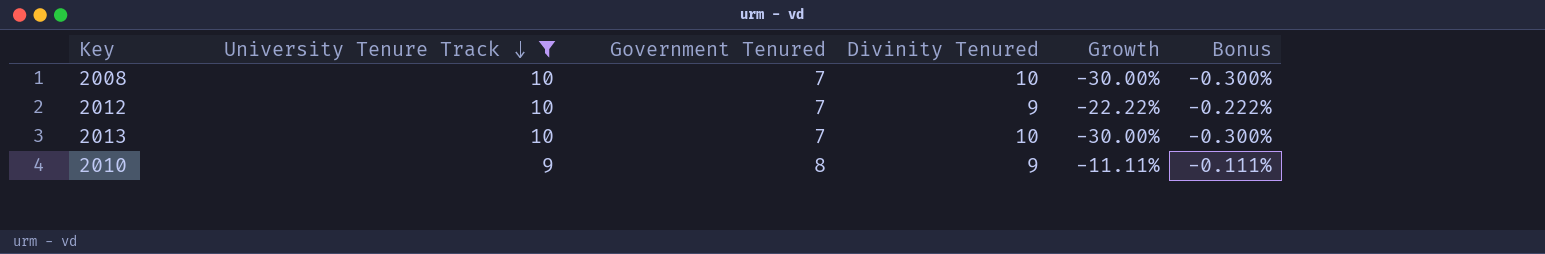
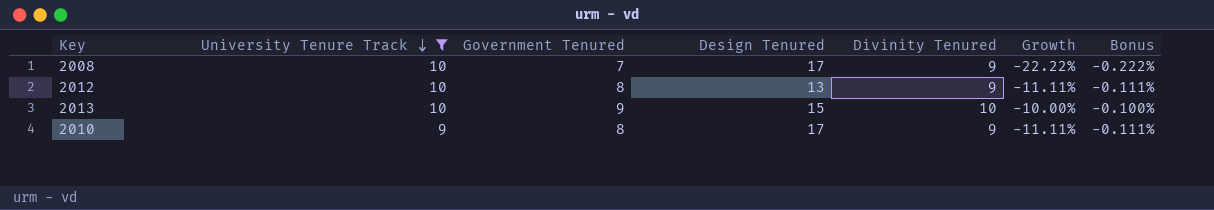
column Design Tenured | position: none -> 4
2008 | Divinity Tenured: 10 -> 9
2008 | Growth: -30.00% -> -22.22%
2008 | Bonus: -0.300% -> -0.222%
2012 | Government Tenured: 7 -> 8
2012 | Growth: -22.22% -> -11.11%
2012 | Bonus: -0.222% -> -0.111%
2013 | Government Tenured: 7 -> 9
2013 | Growth: -30.00% -> -10.00%
2013 | Bonus: -0.300% -> -0.100%

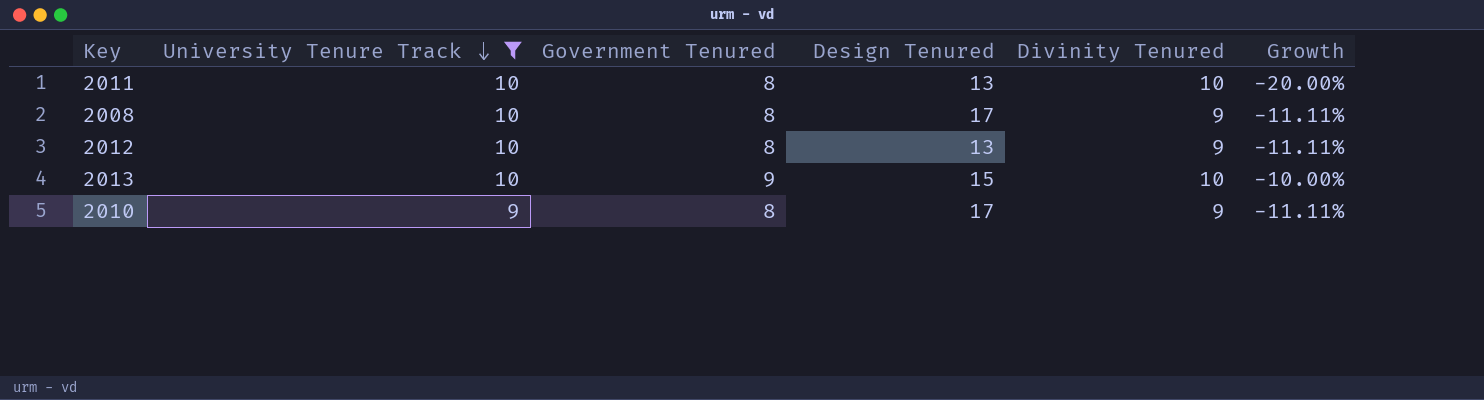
column Bonus | formula: [Growth] * 0.01 -> none
row 2011: none -> 10 | 8 | 13 | 10 | -20.00%
2008 | Government Tenured: 7 -> 8
2008 | Growth: -22.22% -> -11.11%

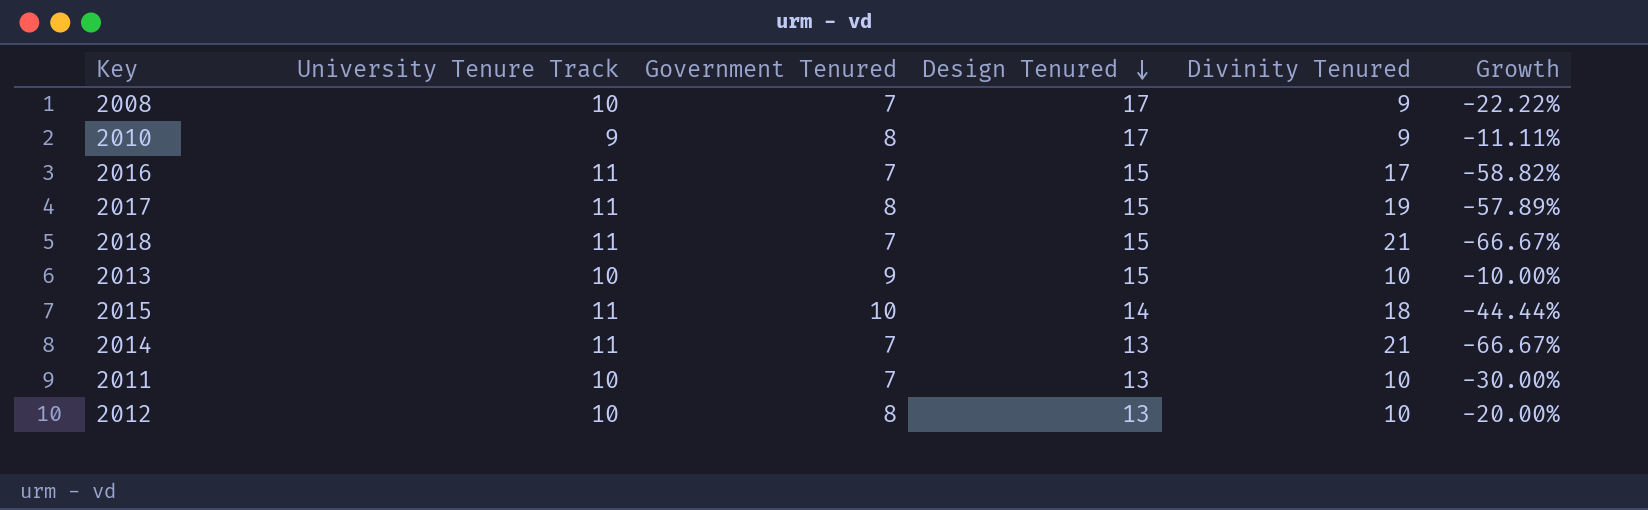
filter: University Tenure Track != 11 -> none
row order: University Tenure Track descending -> Design Tenured descending
2008 | Government Tenured: 8 -> 7
2008 | Growth: -11.11% -> -22.22%
2011 | Government Tenured: 8 -> 7
2011 | Growth: -20.00% -> -30.00%
2012 | Divinity Tenured: 9 -> 10
2012 | Growth: -11.11% -> -20.00%

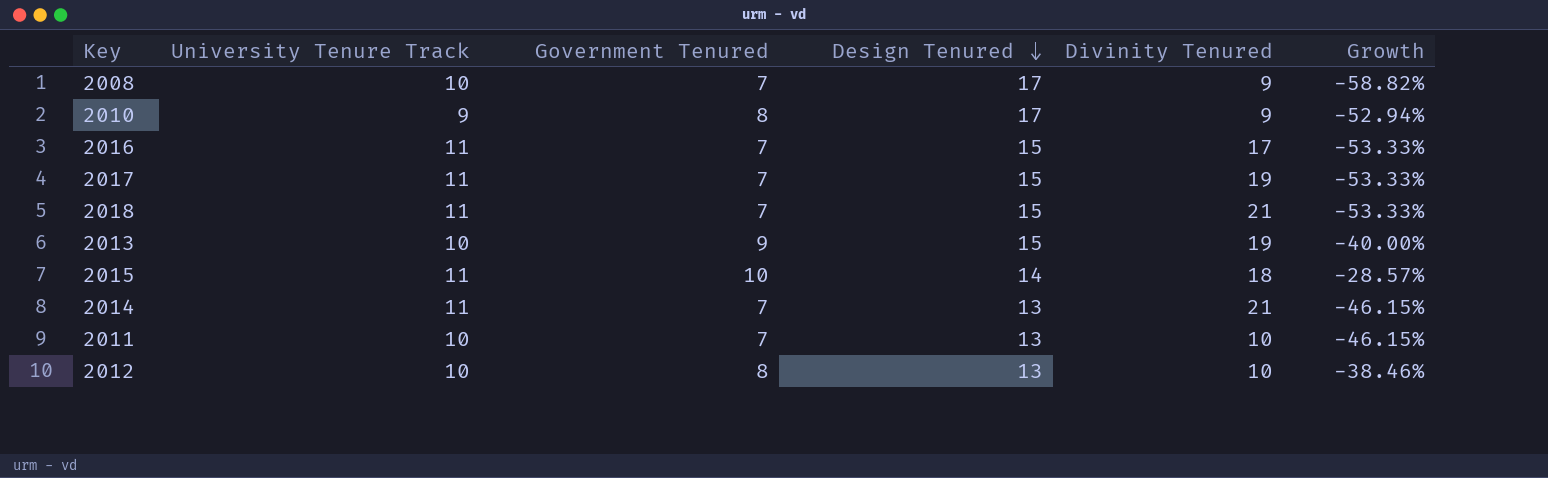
column Growth | formula: ([Government Tenured] - [Divinity Tenured]) / [Divinity Tenured] -> ([Government Tenured] - [Design Tenured]) / [Design Tenured]
2017 | Government Tenured: 8 -> 7
2013 | Divinity Tenured: 10 -> 19

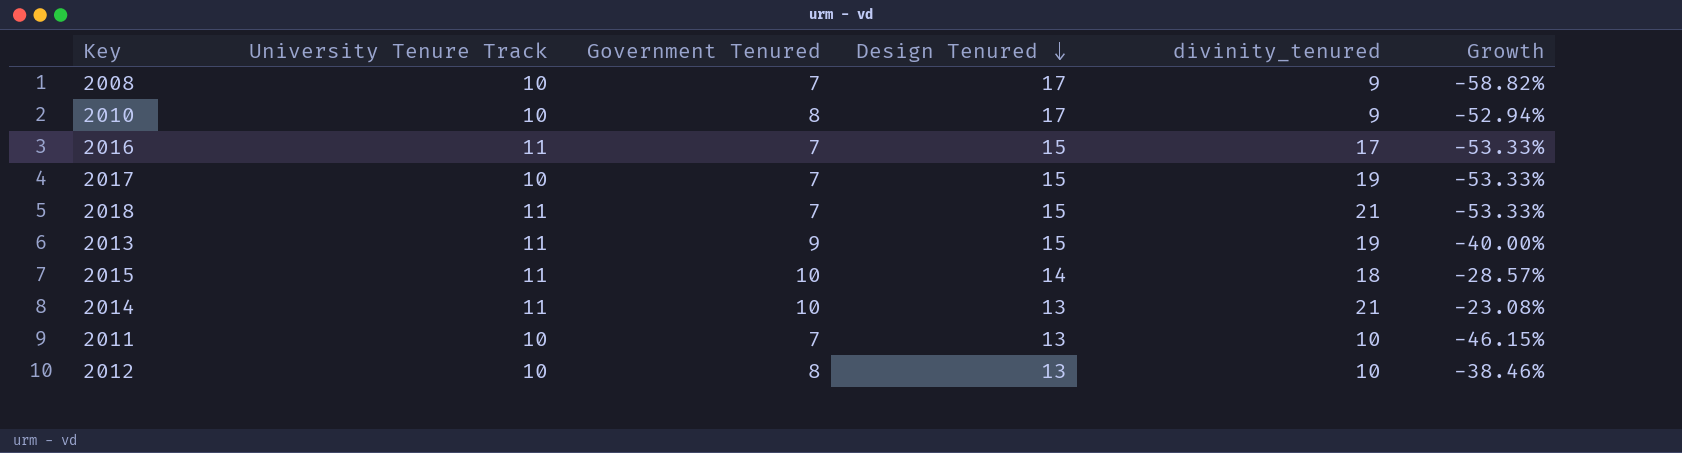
column name: Divinity Tenured -> divinity_tenured
2010 | University Tenure Track: 9 -> 10
2017 | University Tenure Track: 11 -> 10
2013 | University Tenure Track: 10 -> 11
2014 | Government Tenured: 7 -> 10
2014 | Growth: -46.15% -> -23.08%

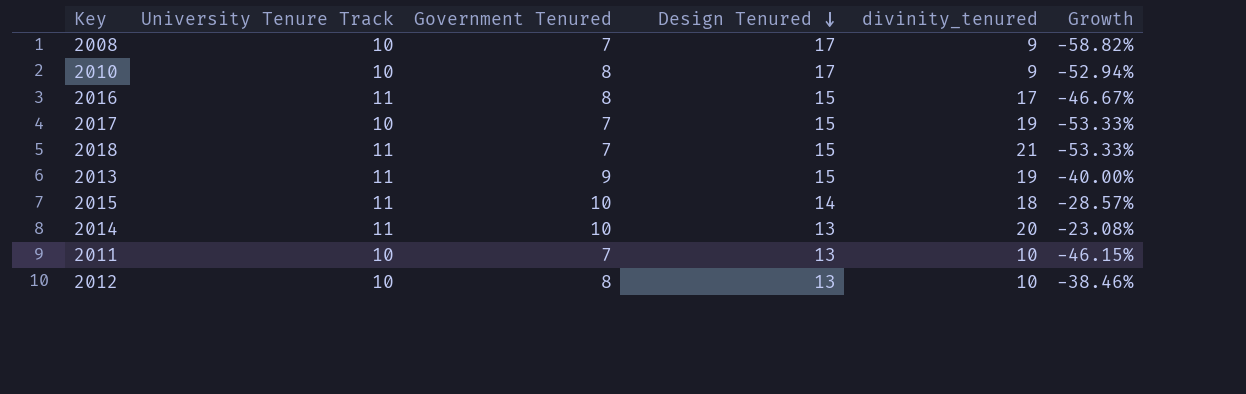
2016 | Government Tenured: 7 -> 8
2016 | Growth: -53.33% -> -46.67%
2014 | divinity_tenured: 21 -> 20

